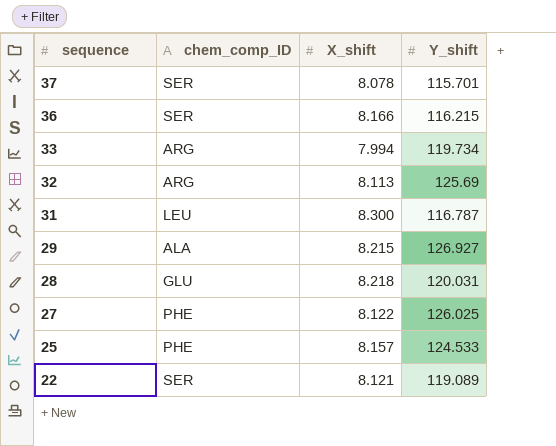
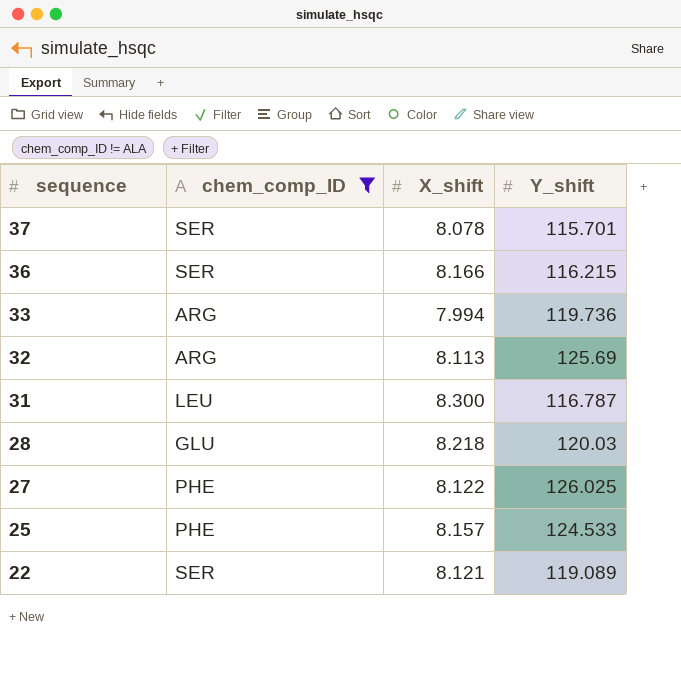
filter: none -> chem_comp_ID != ALA
33 | Y_shift: 119.734 -> 119.736
28 | Y_shift: 120.031 -> 120.03

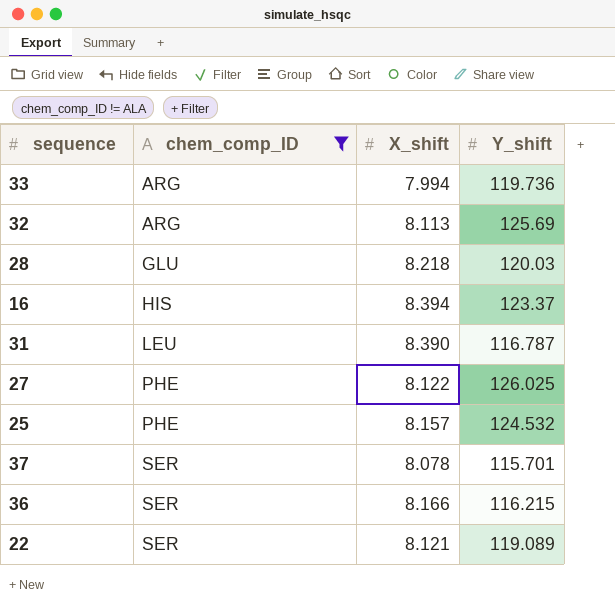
row order: sequence descending -> chem_comp_ID ascending
row 16: none -> HIS | 8.394 | 123.37
31 | X_shift: 8.300 -> 8.390
25 | Y_shift: 124.533 -> 124.532

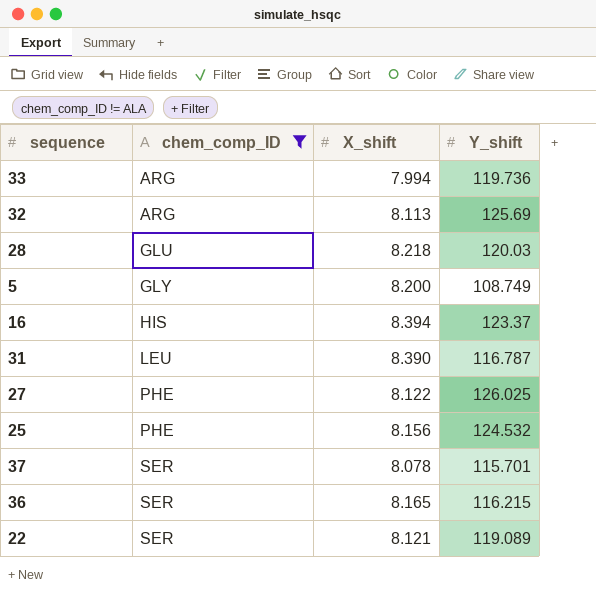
row 5: none -> GLY | 8.200 | 108.749
25 | X_shift: 8.157 -> 8.156
36 | X_shift: 8.166 -> 8.165

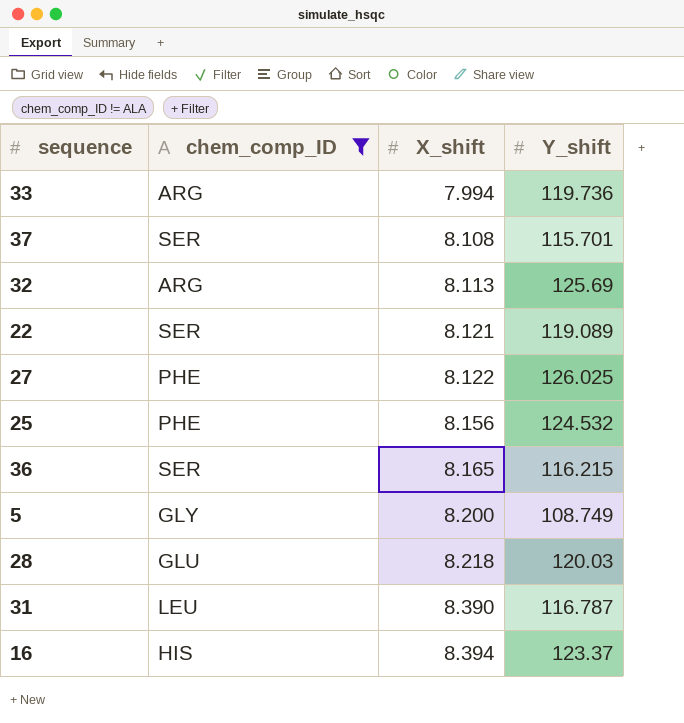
row order: chem_comp_ID ascending -> X_shift ascending
37 | X_shift: 8.078 -> 8.108

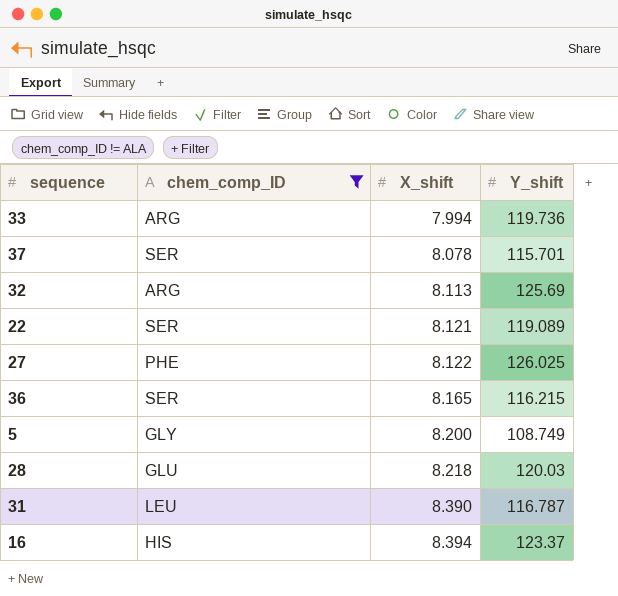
row 25: PHE | 8.156 | 124.532 -> none
37 | X_shift: 8.108 -> 8.078

